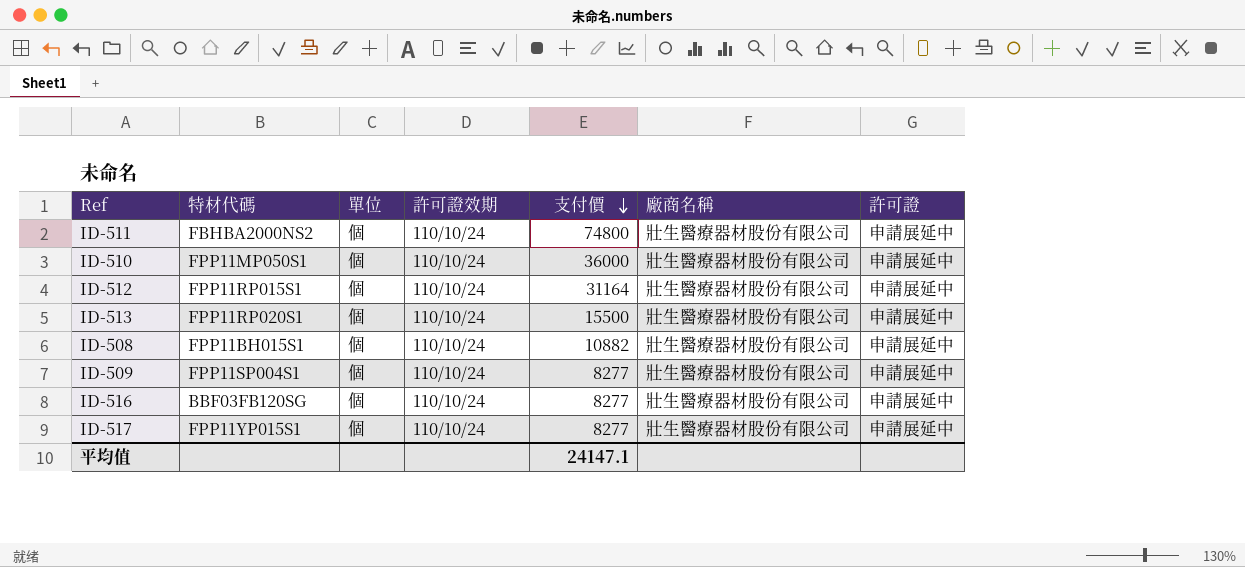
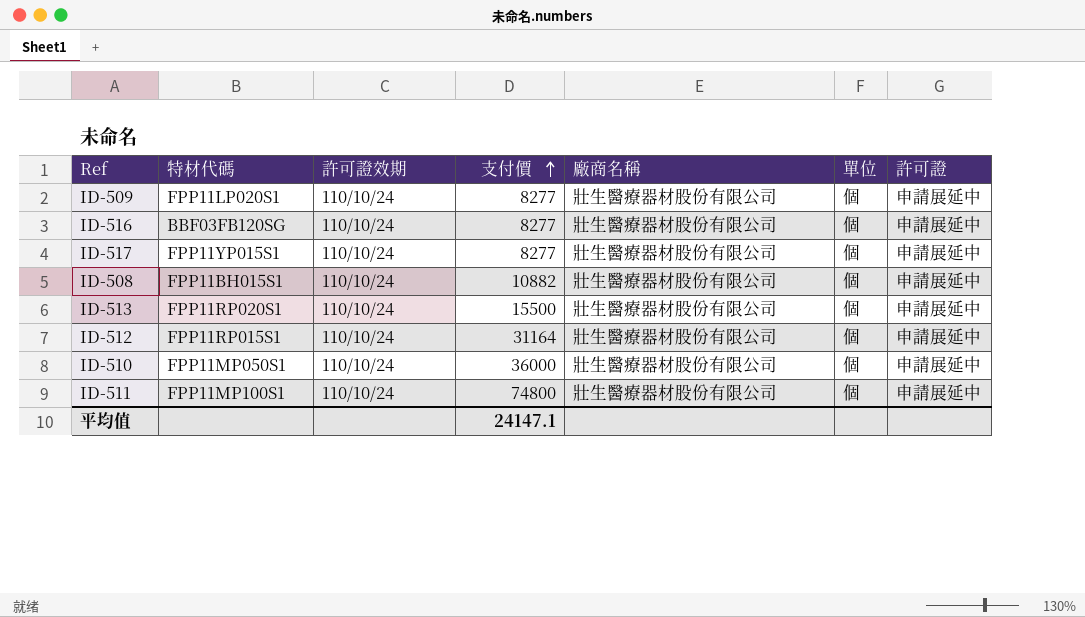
row order: 支付價 descending -> 支付價 ascending
column 單位 | position: 3 -> 6
ID-509 | 特材代碼: FPP11SP004S1 -> FPP11LP020S1
ID-511 | 特材代碼: FBHBA2000NS2 -> FPP11MP100S1

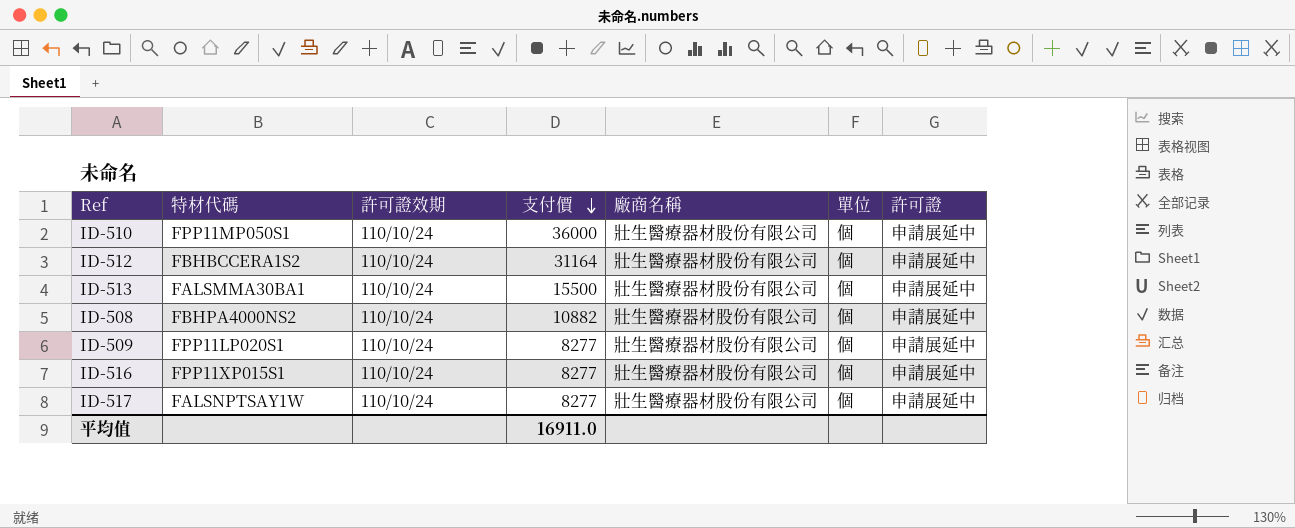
row order: 支付價 ascending -> 支付價 descending
row ID-511: FPP11MP100S1 | 110/10/24 | 74800 | 壯生醫療器材股份有限公司 | 個 | 申請展延中 -> none
ID-512 | 特材代碼: FPP11RP015S1 -> FBHBCCERA1S2
ID-513 | 特材代碼: FPP11RP020S1 -> FALSMMA30BA1
ID-508 | 特材代碼: FPP11BH015S1 -> FBHPA4000NS2
ID-516 | 特材代碼: BBF03FB120SG -> FPP11XP015S1
ID-517 | 特材代碼: FPP11YP015S1 -> FALSNPTSAY1W
平均值 | 支付價: 24147.1 -> 16911.0

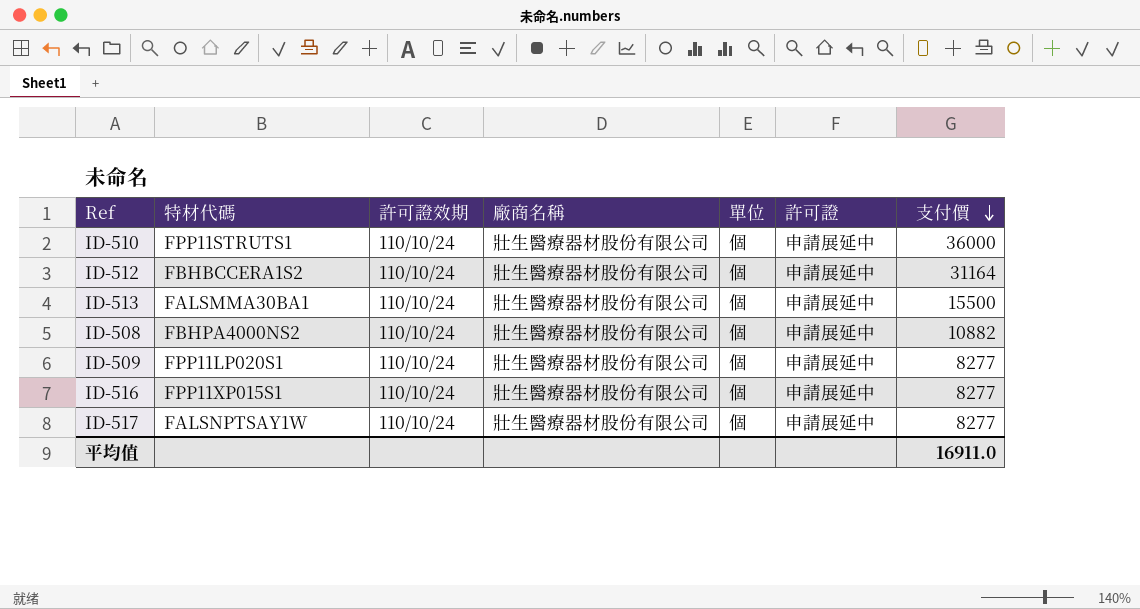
column 支付價 | position: 4 -> 7
ID-510 | 特材代碼: FPP11MP050S1 -> FPP11STRUTS1

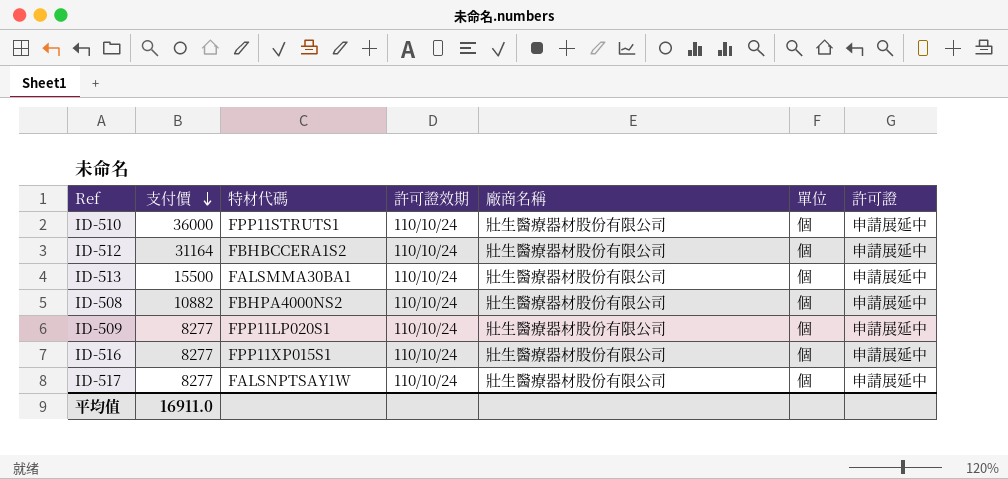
column 支付價 | position: 7 -> 2

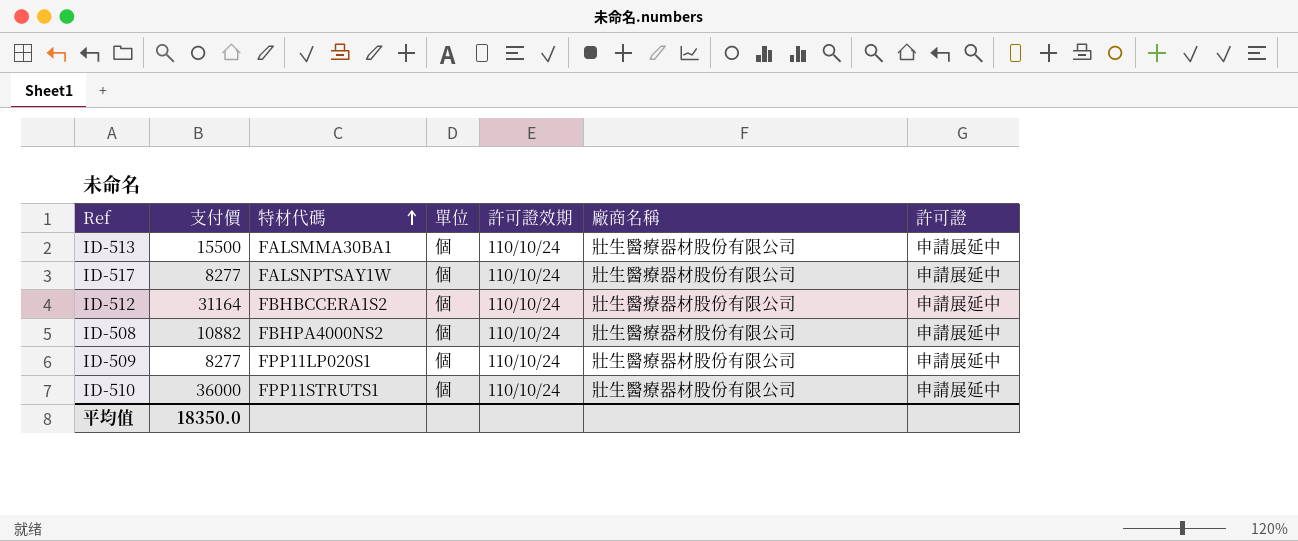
row order: 支付價 descending -> 特材代碼 ascending
column 單位 | position: 6 -> 4
row ID-516: 8277 | FPP11XP015S1 | 110/10/24 | 壯生醫療器材股份有限公司 | 個 | 申請展延中 -> none
平均值 | 支付價: 16911.0 -> 18350.0

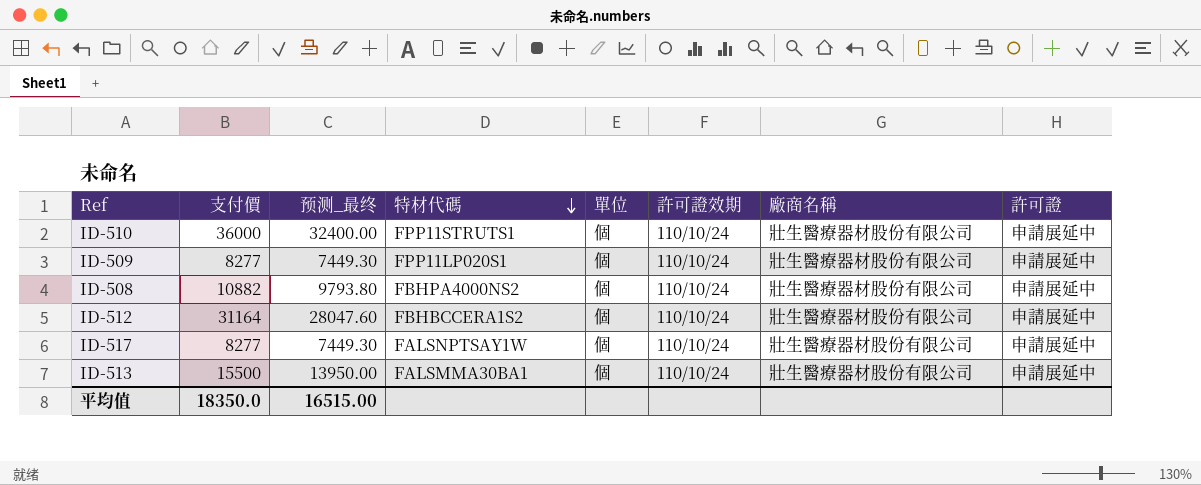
row order: 特材代碼 ascending -> 特材代碼 descending
column 预测_最终 | formula: none -> [支付價] * 0.9

